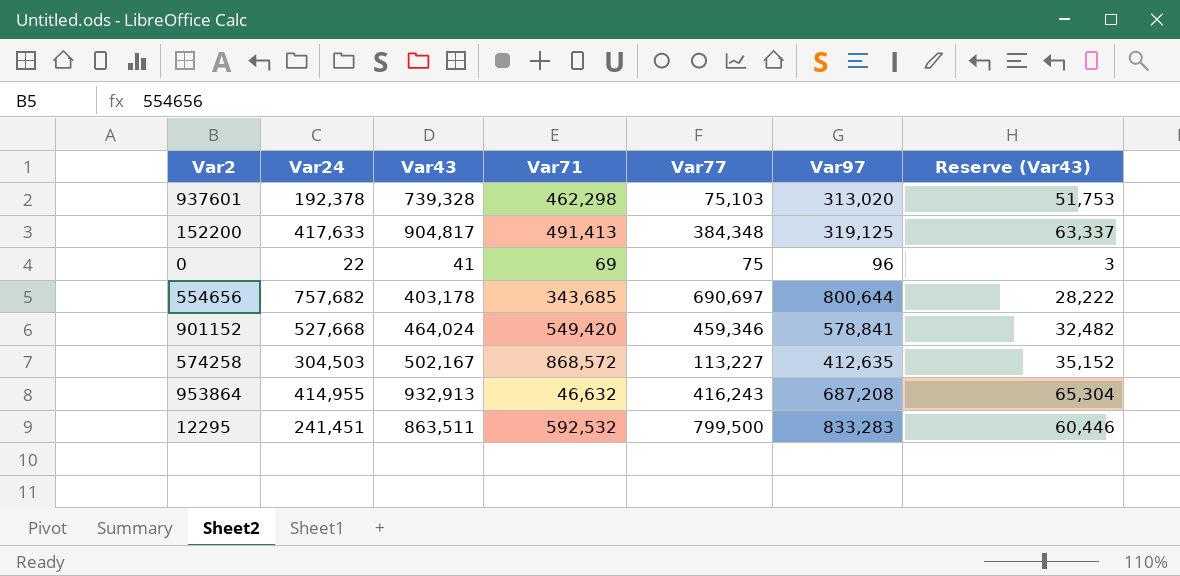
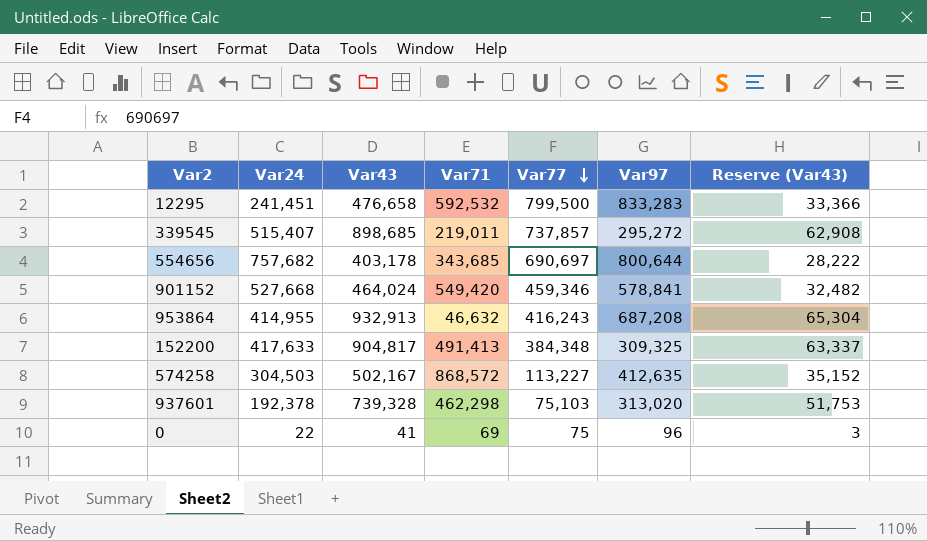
row order: none -> Var77 descending
12295 | Var43: 863,511 -> 476,658
12295 | Reserve (Var43): 60,446 -> 33,366
row 339545: none -> 515,407 | 898,685 | 219,011 | 737,857 | 295,272 | 62,908
152200 | Var97: 319,125 -> 309,325

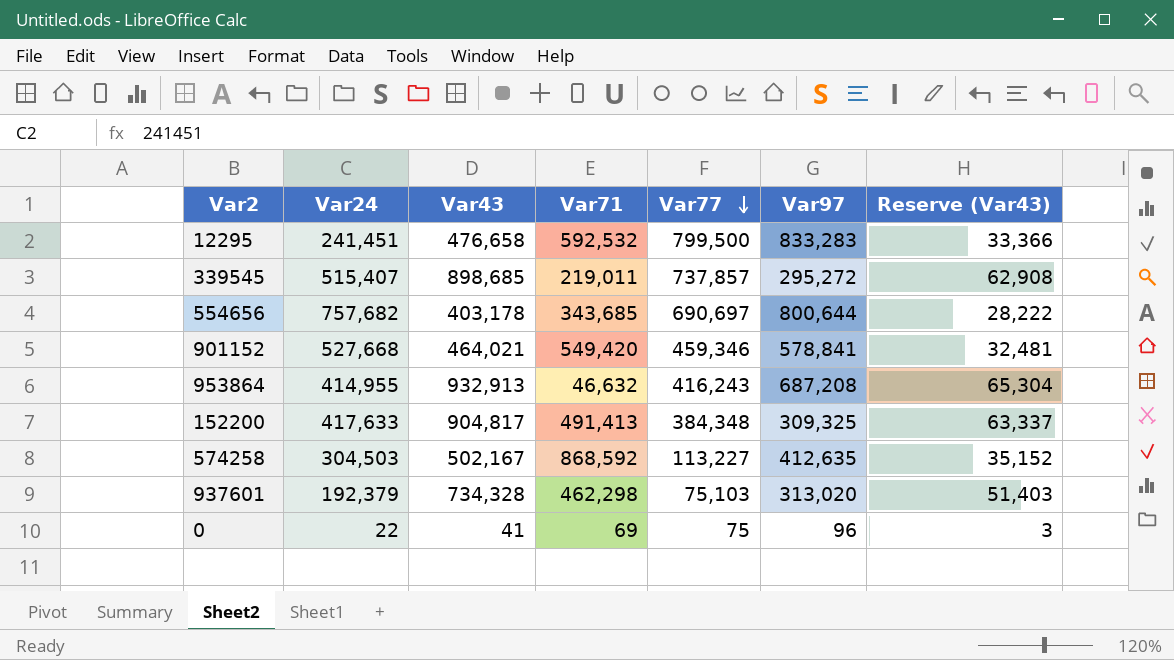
901152 | Var43: 464,024 -> 464,021
901152 | Reserve (Var43): 32,482 -> 32,481
574258 | Var71: 868,572 -> 868,592
937601 | Var24: 192,378 -> 192,379
937601 | Var43: 739,328 -> 734,328
937601 | Reserve (Var43): 51,753 -> 51,403

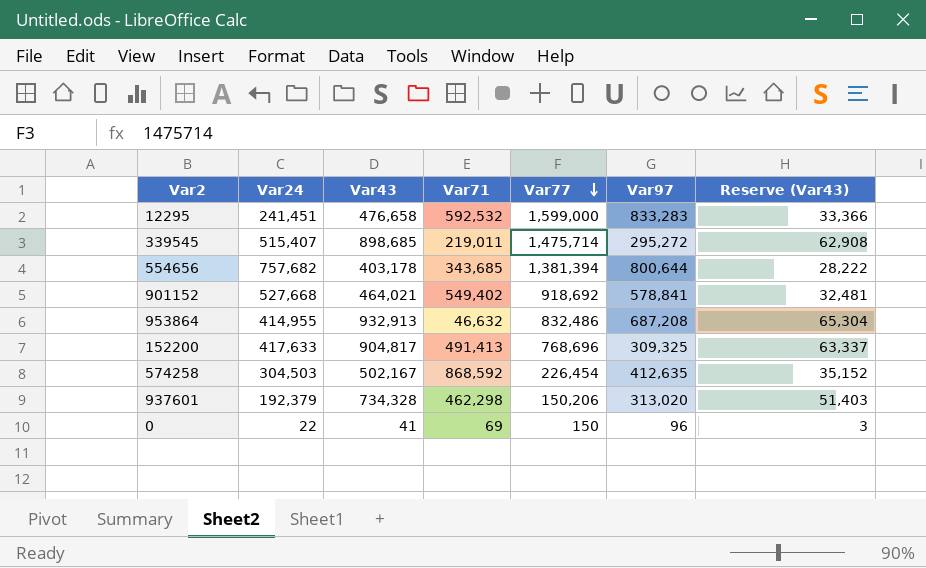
12295 | Var77: 799,500 -> 1,599,000
339545 | Var77: 737,857 -> 1,475,714
554656 | Var77: 690,697 -> 1,381,394
901152 | Var71: 549,420 -> 549,402
901152 | Var77: 459,346 -> 918,692
953864 | Var77: 416,243 -> 832,486
152200 | Var77: 384,348 -> 768,696
574258 | Var77: 113,227 -> 226,454
937601 | Var77: 75,103 -> 150,206
0 | Var77: 75 -> 150

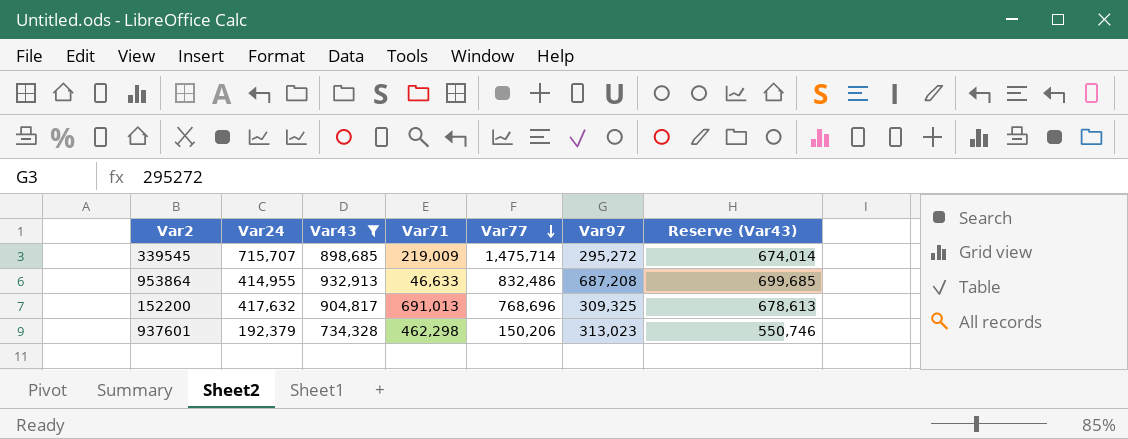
filter: none -> Var43 >= 734,328
column Reserve (Var43) | formula: [Var43] * 0.07 -> [Var43] * 0.75
339545 | Var24: 515,407 -> 715,707
339545 | Var71: 219,011 -> 219,009
953864 | Var71: 46,632 -> 46,633
152200 | Var24: 417,633 -> 417,632
152200 | Var71: 491,413 -> 691,013
937601 | Var97: 313,020 -> 313,023

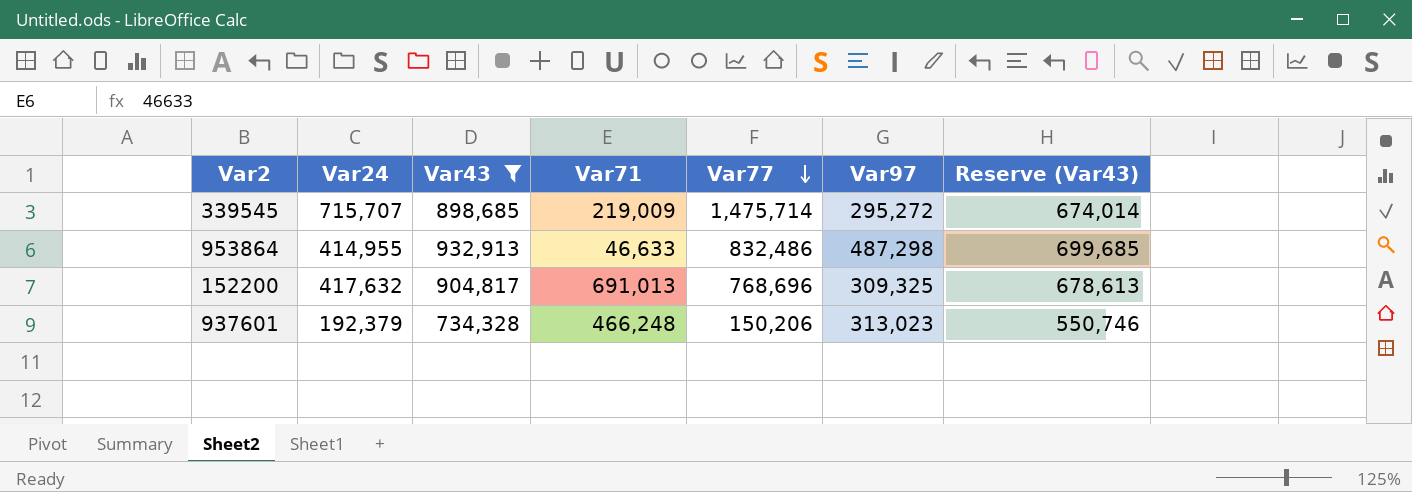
953864 | Var97: 687,208 -> 487,298
937601 | Var71: 462,298 -> 466,248

